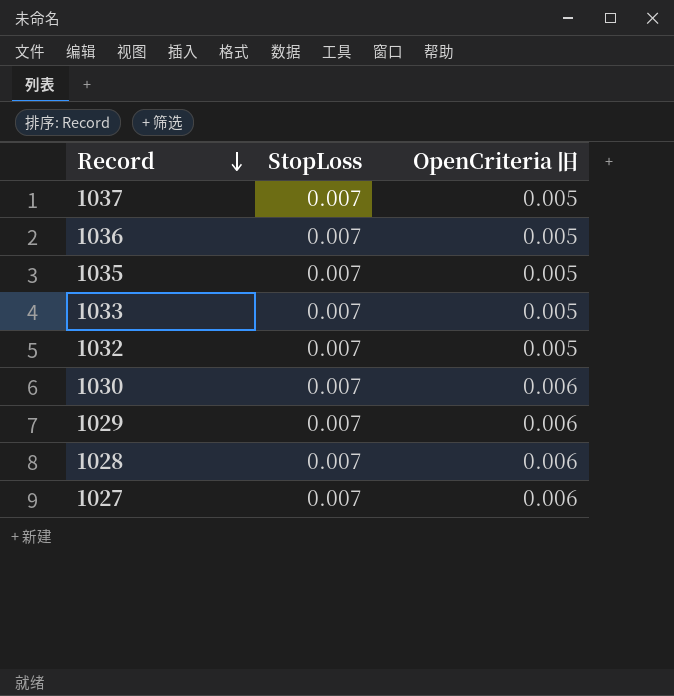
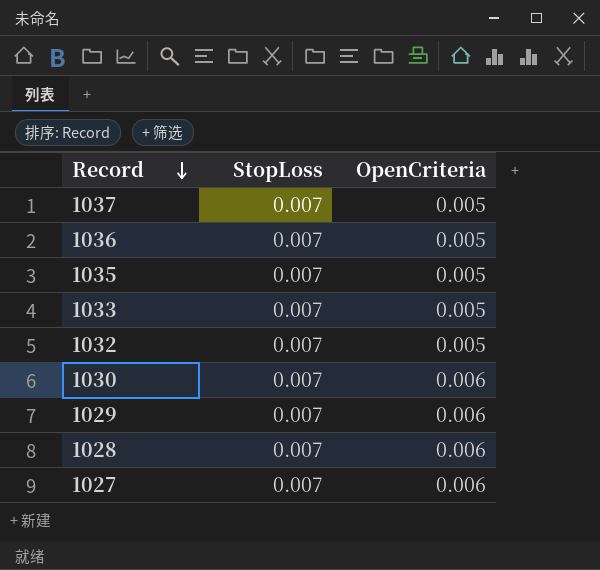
column name: OpenCriteria 旧 -> OpenCriteria

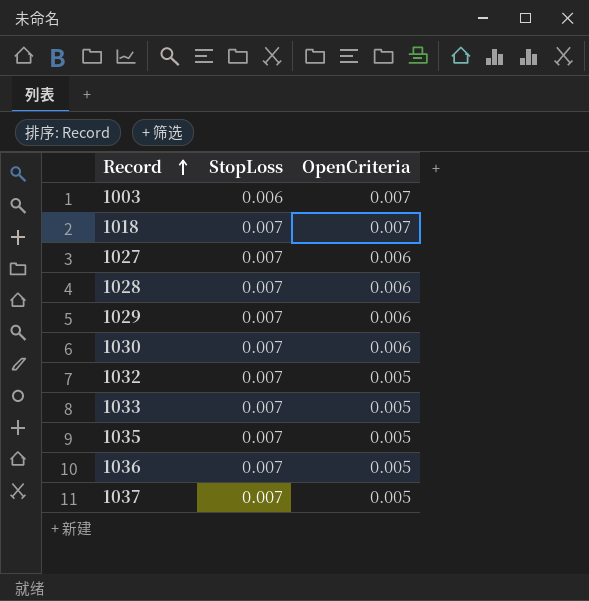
row order: Record descending -> Record ascending
row 1003: none -> 0.006 | 0.007
row 1018: none -> 0.007 | 0.007

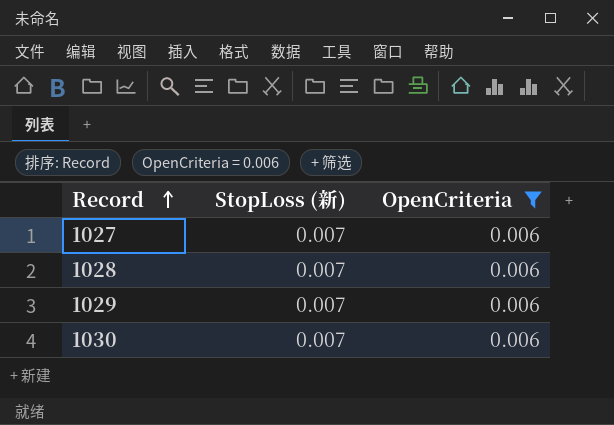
filter: none -> OpenCriteria = 0.006
column name: StopLoss -> StopLoss (新)

